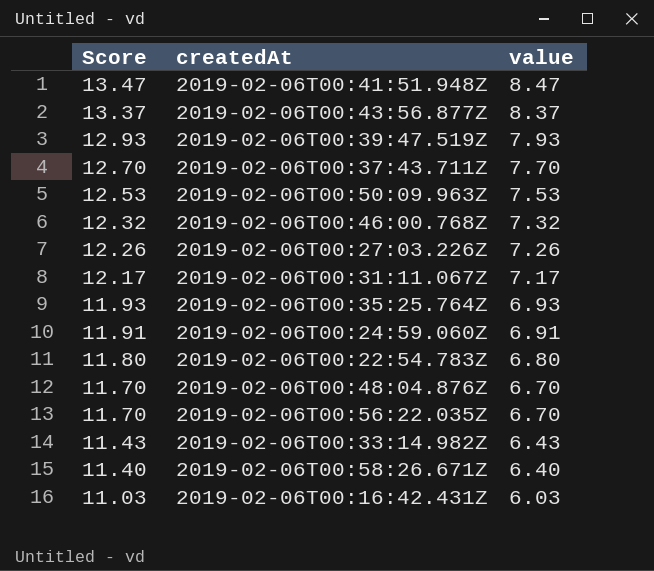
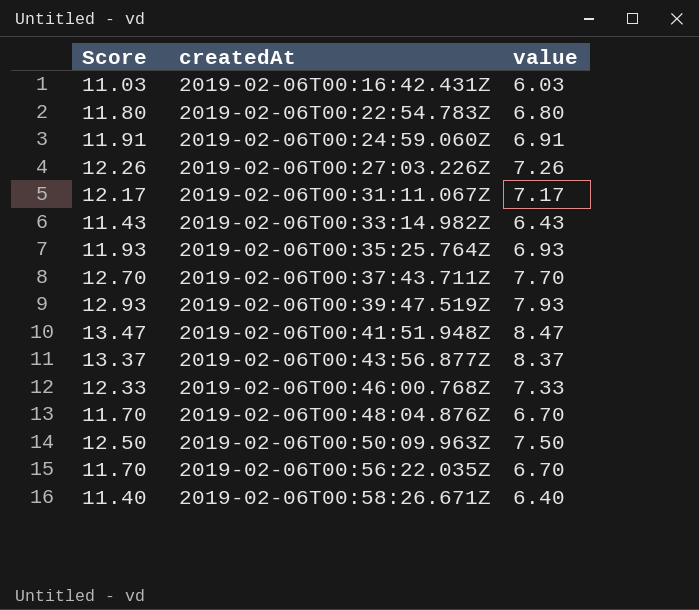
row order: Score descending -> createdAt ascending
2019-02-06T00:46:00.768Z | Score: 12.32 -> 12.33
2019-02-06T00:46:00.768Z | value: 7.32 -> 7.33
2019-02-06T00:50:09.963Z | Score: 12.53 -> 12.50
2019-02-06T00:50:09.963Z | value: 7.53 -> 7.50

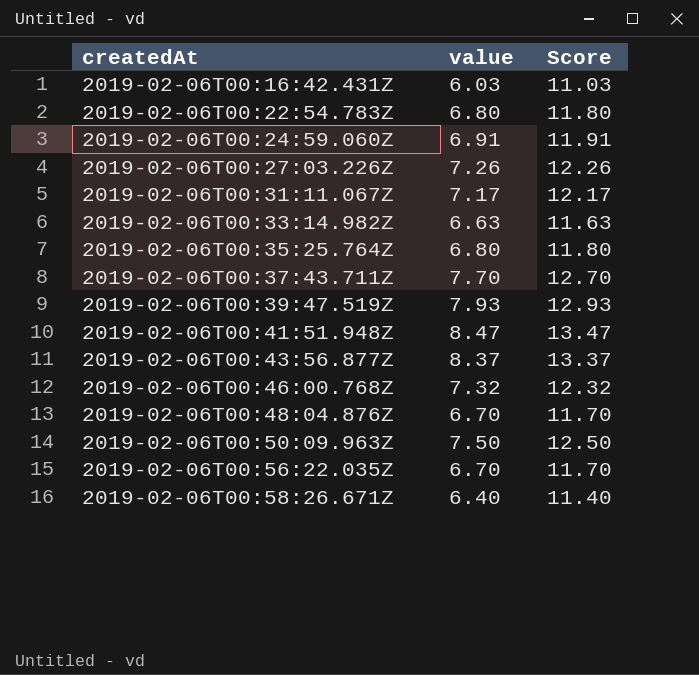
column Score | position: 1 -> 3
2019-02-06T00:33:14.982Z | value: 6.43 -> 6.63
2019-02-06T00:33:14.982Z | Score: 11.43 -> 11.63
2019-02-06T00:35:25.764Z | value: 6.93 -> 6.80
2019-02-06T00:35:25.764Z | Score: 11.93 -> 11.80
2019-02-06T00:46:00.768Z | value: 7.33 -> 7.32
2019-02-06T00:46:00.768Z | Score: 12.33 -> 12.32

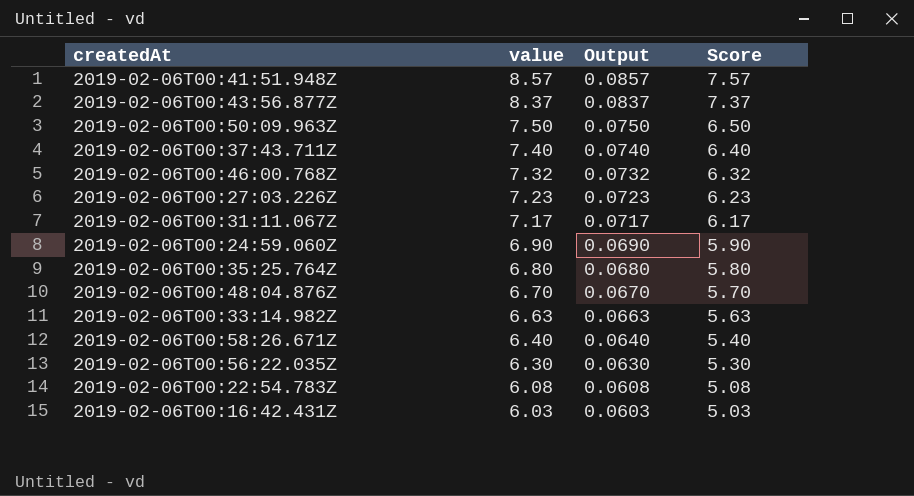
row order: createdAt ascending -> value descending
column Output | formula: none -> [value] * 0.01
column Score | formula: [value] + 5 -> [value] - 1
row 2019-02-06T00:39:47.519Z: 7.93 | 12.93 -> none
2019-02-06T00:41:51.948Z | value: 8.47 -> 8.57
2019-02-06T00:37:43.711Z | value: 7.70 -> 7.40
2019-02-06T00:27:03.226Z | value: 7.26 -> 7.23
2019-02-06T00:24:59.060Z | value: 6.91 -> 6.90
2019-02-06T00:56:22.035Z | value: 6.70 -> 6.30
2019-02-06T00:22:54.783Z | value: 6.80 -> 6.08

